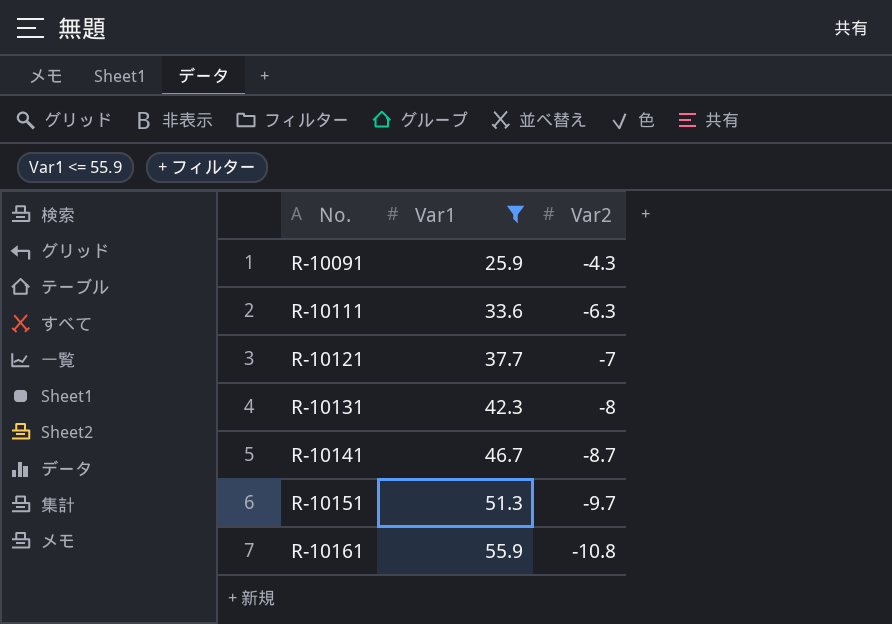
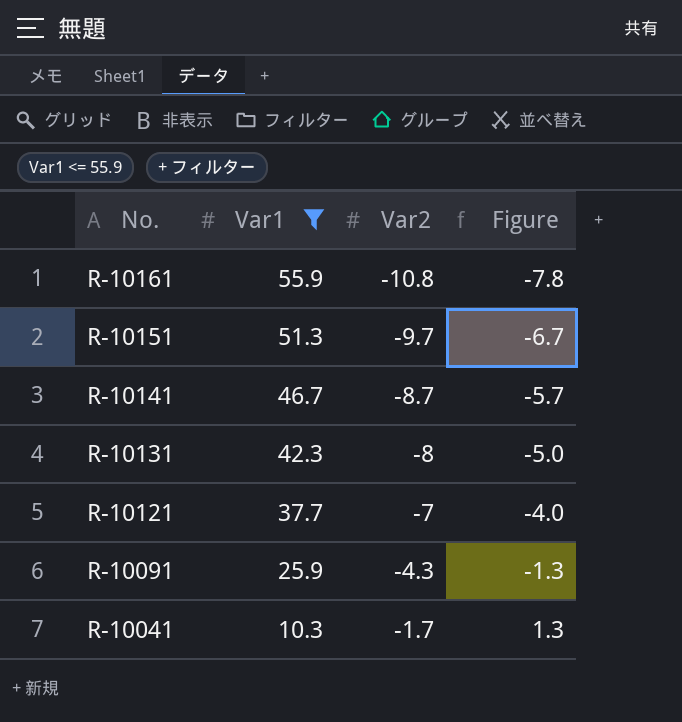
row order: No. ascending -> No. descending
column Figure | formula: none -> [Var2] + 3
row R-10111: 33.6 | -6.3 -> none
row R-10041: none -> 10.3 | -1.7 | 1.3

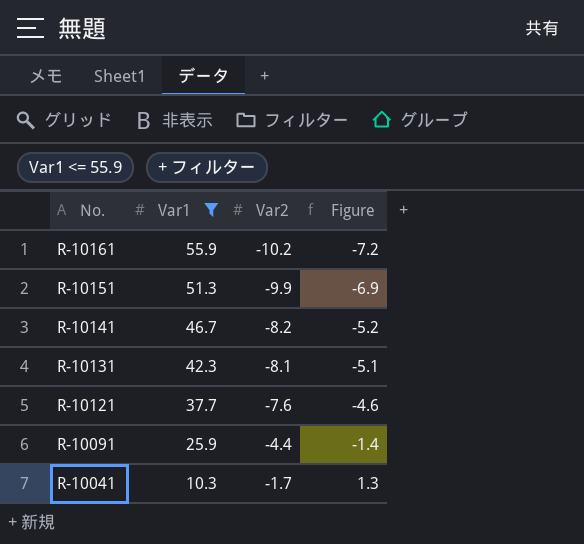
R-10161 | Var2: -10.8 -> -10.2
R-10161 | Figure: -7.8 -> -7.2
R-10151 | Var2: -9.7 -> -9.9
R-10151 | Figure: -6.7 -> -6.9
R-10141 | Var2: -8.7 -> -8.2
R-10141 | Figure: -5.7 -> -5.2
R-10131 | Var2: -8 -> -8.1
R-10131 | Figure: -5.0 -> -5.1
R-10121 | Var2: -7 -> -7.6
R-10121 | Figure: -4.0 -> -4.6
R-10091 | Var2: -4.3 -> -4.4
R-10091 | Figure: -1.3 -> -1.4

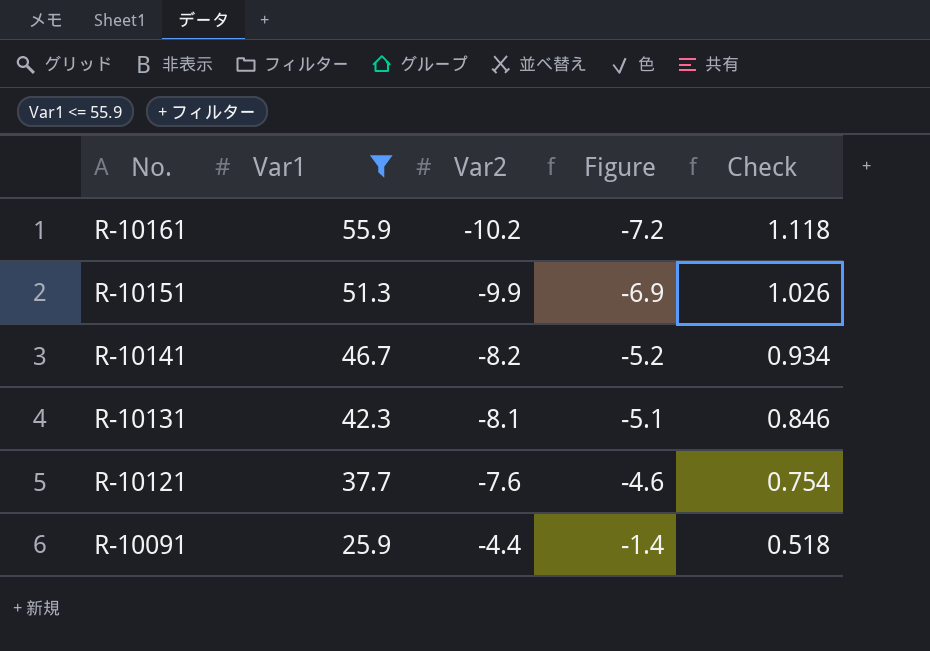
column Check | formula: none -> [Var1] * 0.02
row R-10041: 10.3 | -1.7 | 1.3 -> none

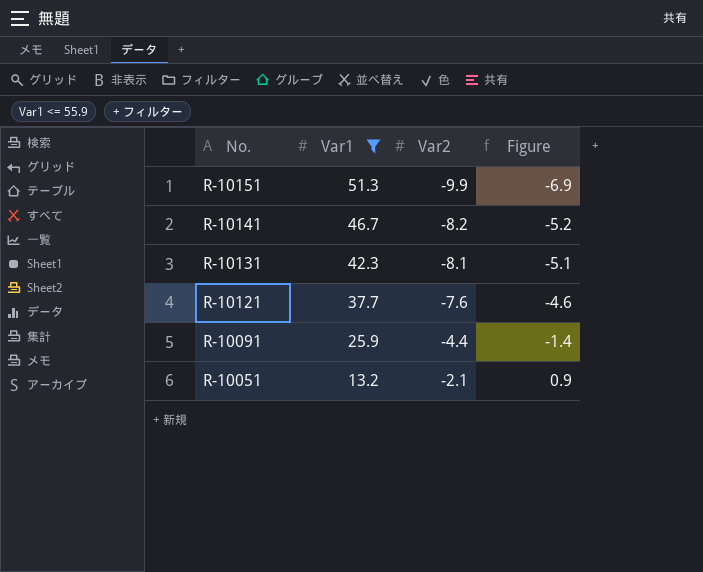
column Check | formula: [Var1] * 0.02 -> none
row R-10161: 55.9 | -10.2 | -7.2 | 1.118 -> none
row R-10051: none -> 13.2 | -2.1 | 0.9

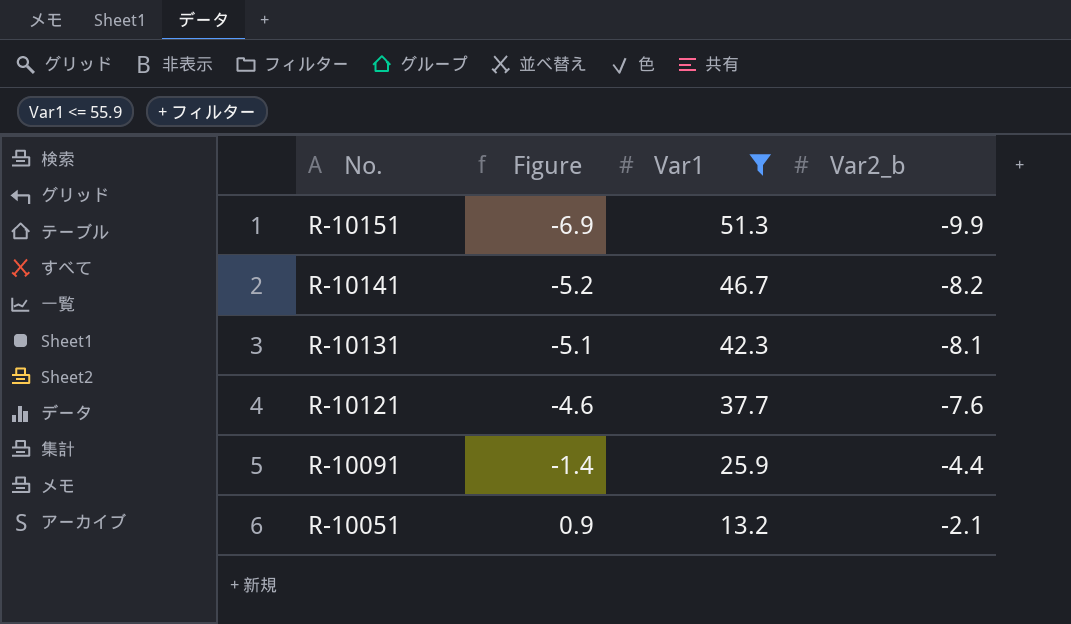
column Figure | position: 4 -> 2
column name: Var2 -> Var2_b

